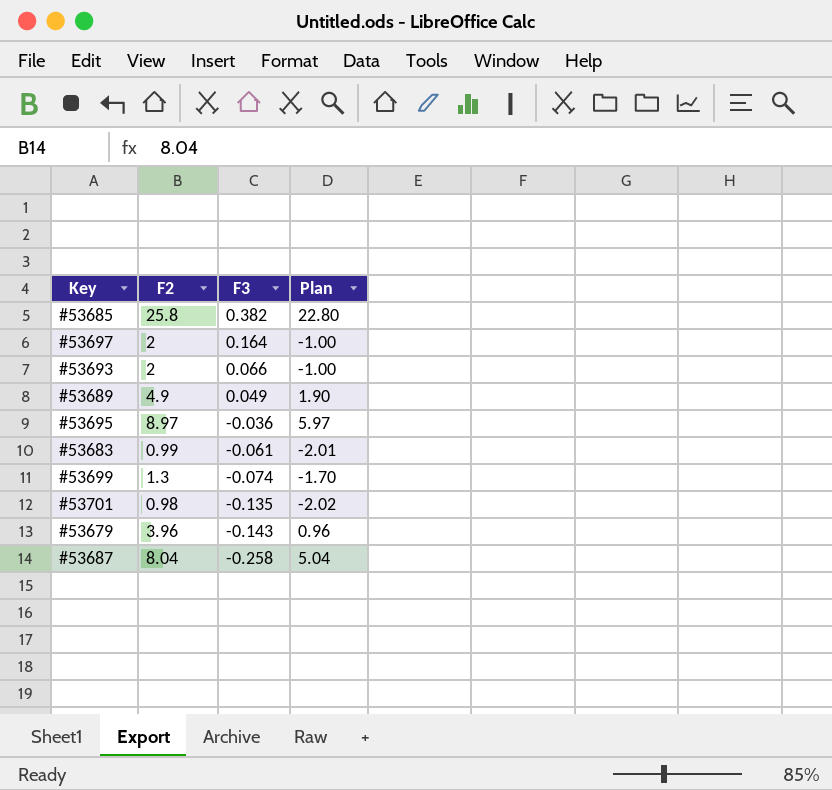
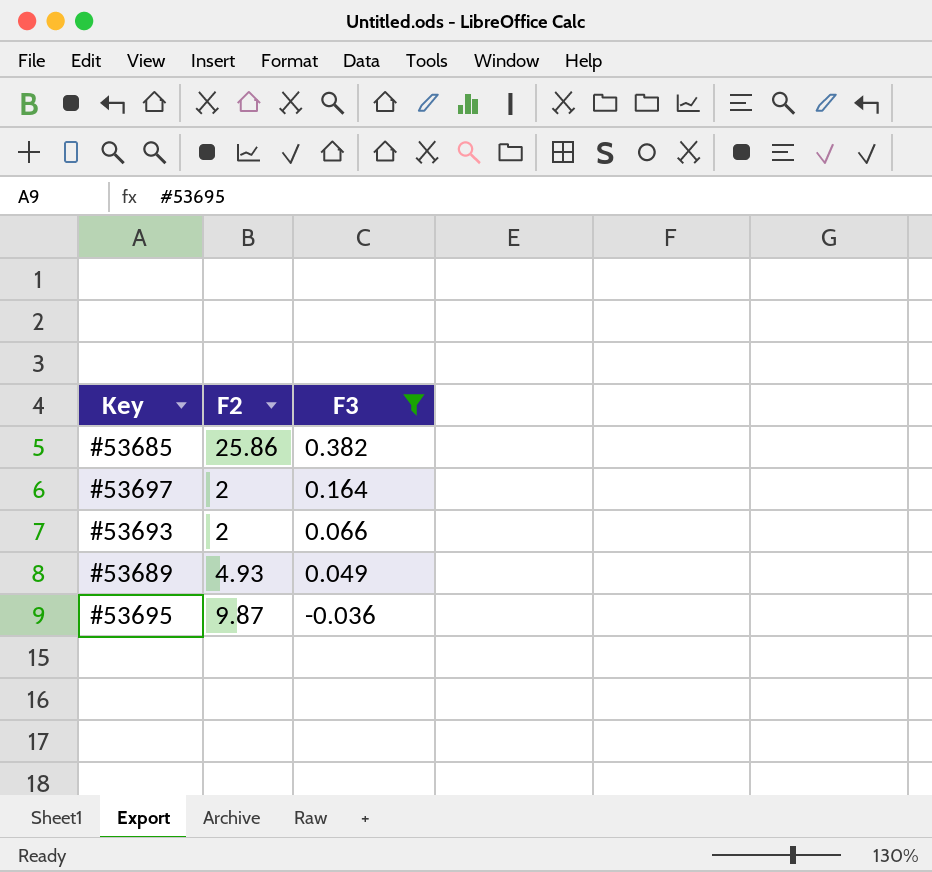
filter: none -> F3 >= -0.036
column Plan | formula: [F2] - 3 -> none
#53685 | F2: 25.8 -> 25.86
#53689 | F2: 4.9 -> 4.93
#53695 | F2: 8.97 -> 9.87

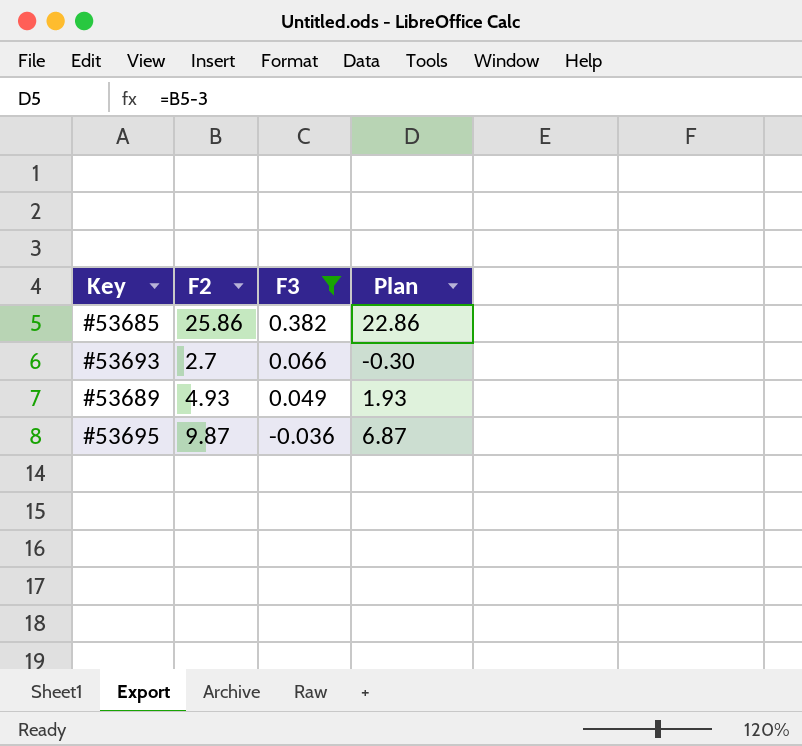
column Plan | formula: none -> [F2] - 3
row #53697: 2 | 0.164 -> none
#53693 | F2: 2 -> 2.7

